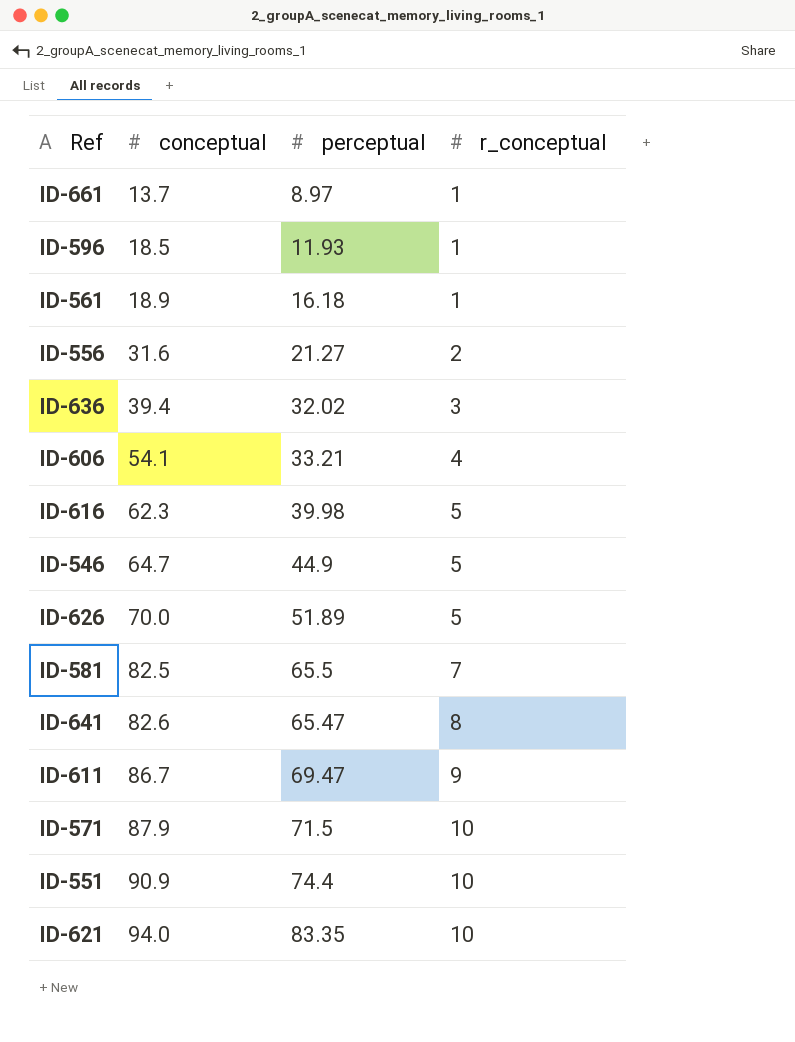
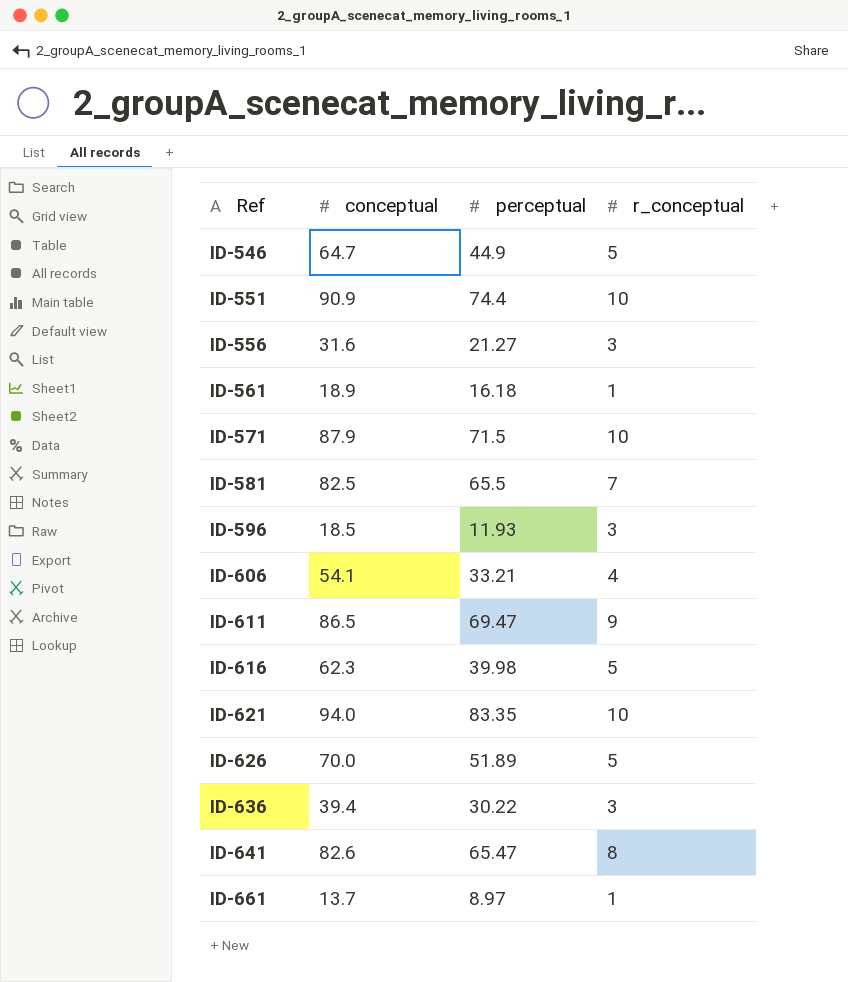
row order: conceptual ascending -> Ref ascending
ID-556 | r_conceptual: 2 -> 3
ID-596 | r_conceptual: 1 -> 3
ID-611 | conceptual: 86.7 -> 86.5
ID-636 | perceptual: 32.02 -> 30.22

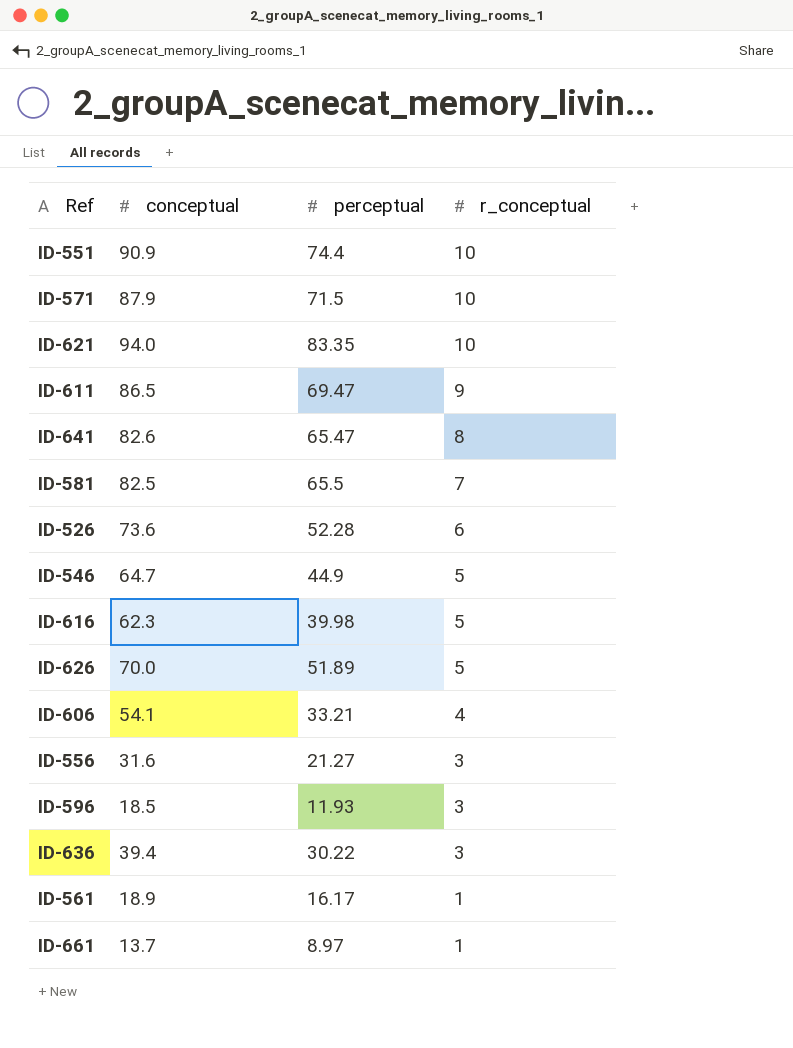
row order: Ref ascending -> r_conceptual descending
row ID-526: none -> 73.6 | 52.28 | 6
ID-561 | perceptual: 16.18 -> 16.17

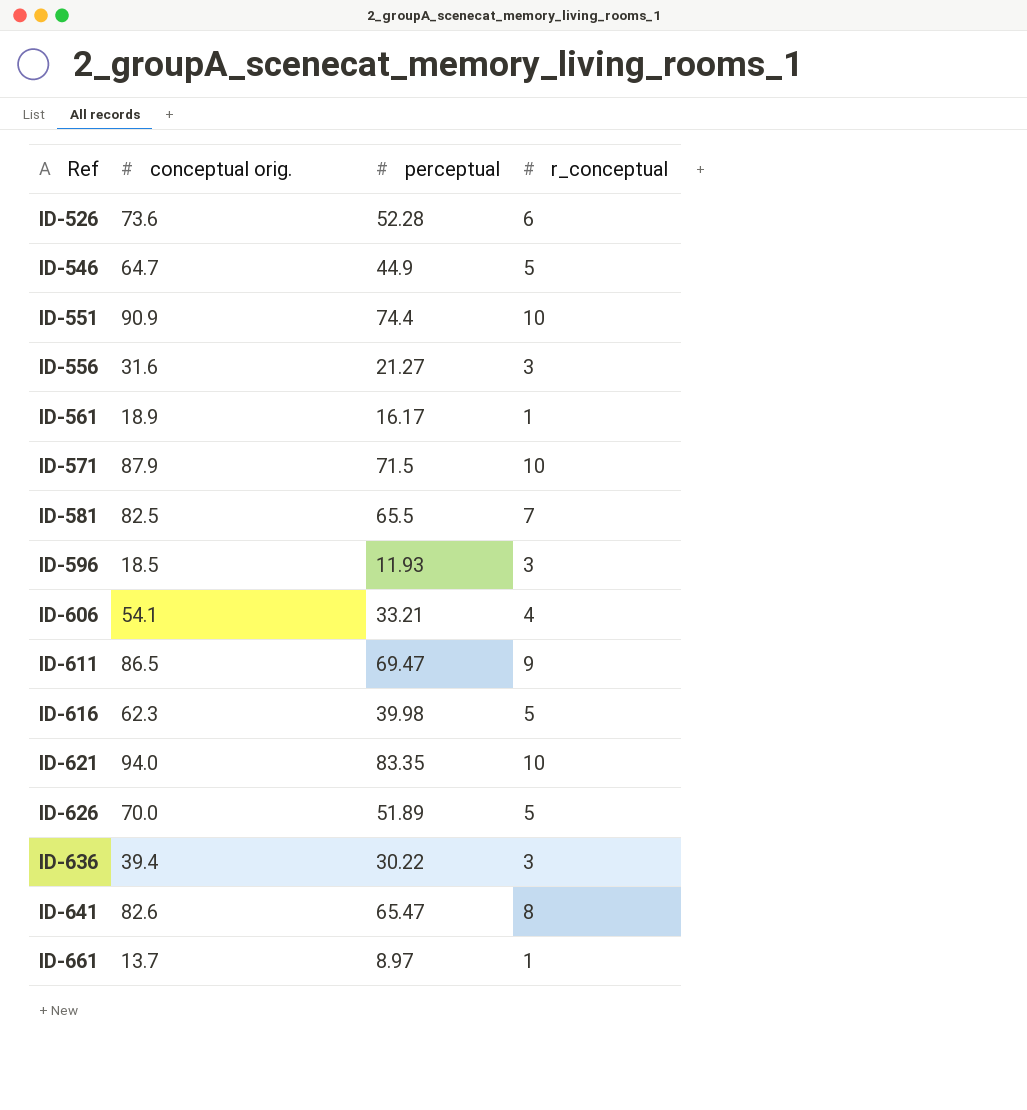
row order: r_conceptual descending -> Ref ascending
column name: conceptual -> conceptual orig.

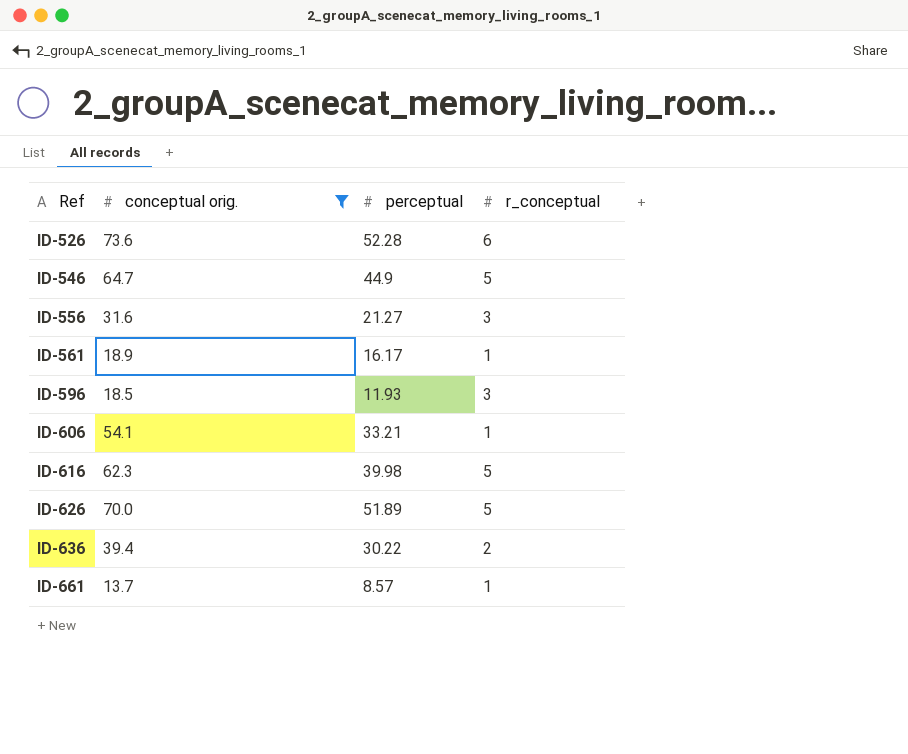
filter: none -> conceptual orig. <= 73.6
ID-606 | r_conceptual: 4 -> 1
ID-636 | r_conceptual: 3 -> 2
ID-661 | perceptual: 8.97 -> 8.57

